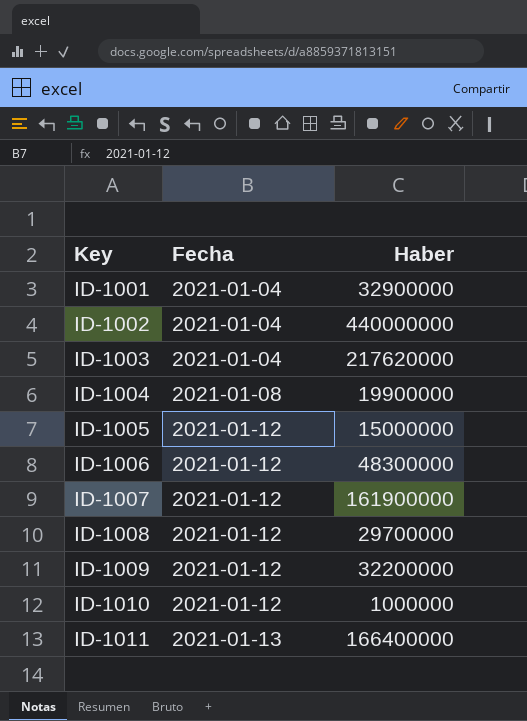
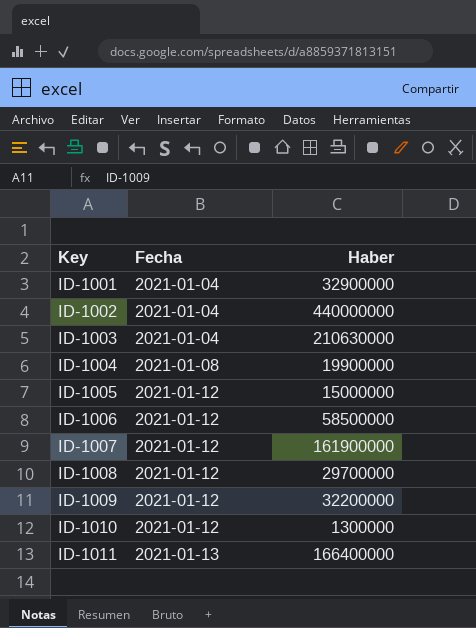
ID-1003 | Haber: 217620000 -> 210630000
ID-1006 | Haber: 48300000 -> 58500000
ID-1010 | Haber: 1000000 -> 1300000

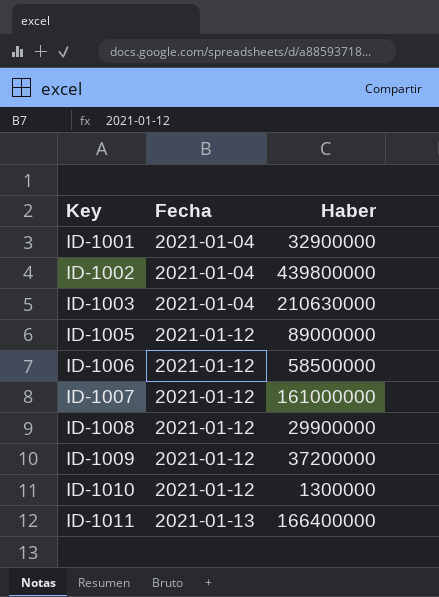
row ID-1004: 2021-01-08 | 19900000 -> none
ID-1002 | Haber: 440000000 -> 439800000
ID-1005 | Haber: 15000000 -> 89000000
ID-1007 | Haber: 161900000 -> 161000000
ID-1008 | Haber: 29700000 -> 29900000
ID-1009 | Haber: 32200000 -> 37200000

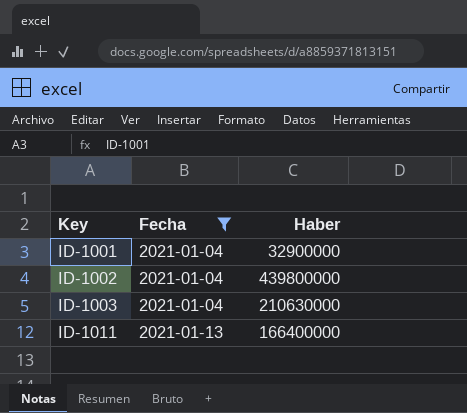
filter: none -> Fecha != 2021-01-12

